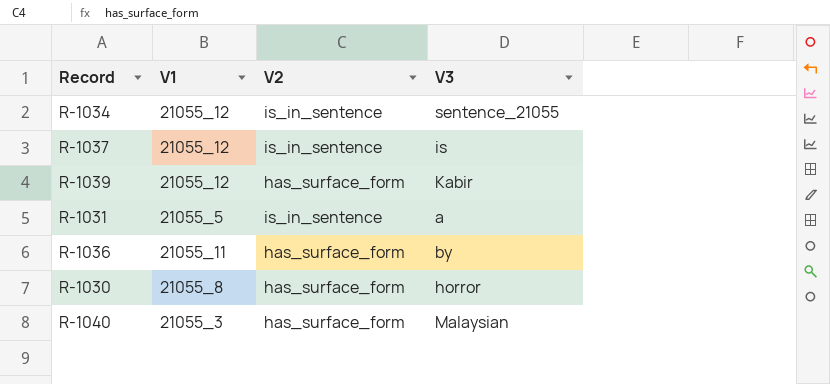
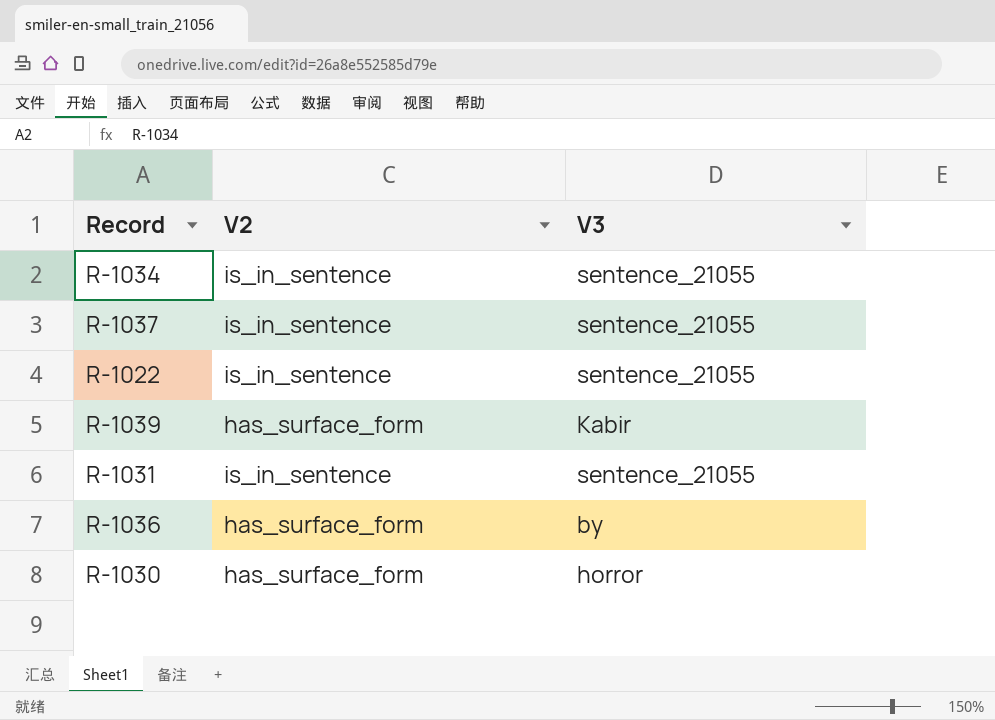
column V1 | position: 2 -> none
row R-1040: 21055_3 | has_surface_form | Malaysian -> none
R-1037 | V3: is -> sentence_21055
row R-1022: none -> is_in_sentence | sentence_21055
R-1031 | V3: a -> sentence_21055

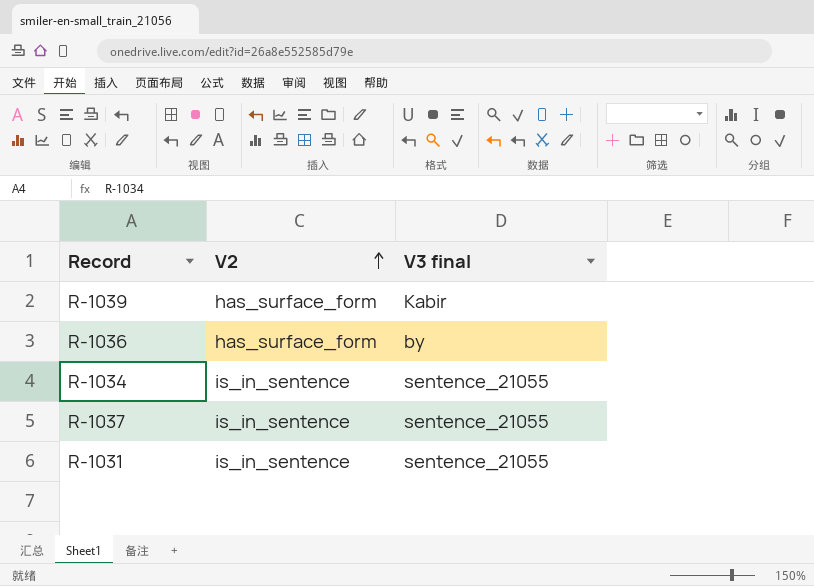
row order: none -> V2 ascending
column name: V3 -> V3 final
row R-1022: is_in_sentence | sentence_21055 -> none
row R-1030: has_surface_form | horror -> none

